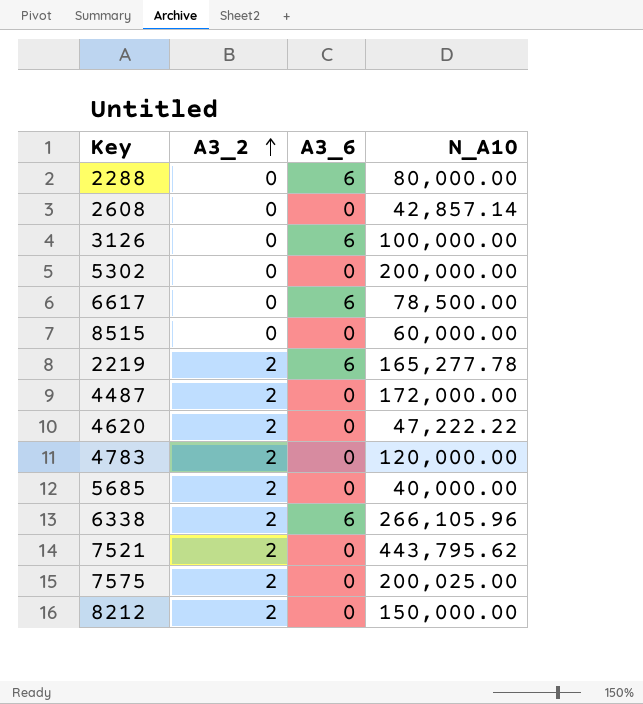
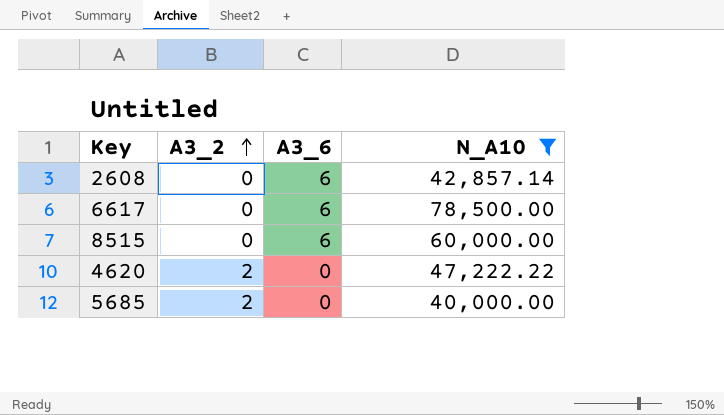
filter: none -> N_A10 <= 78,500.00
2608 | A3_6: 0 -> 6
8515 | A3_6: 0 -> 6

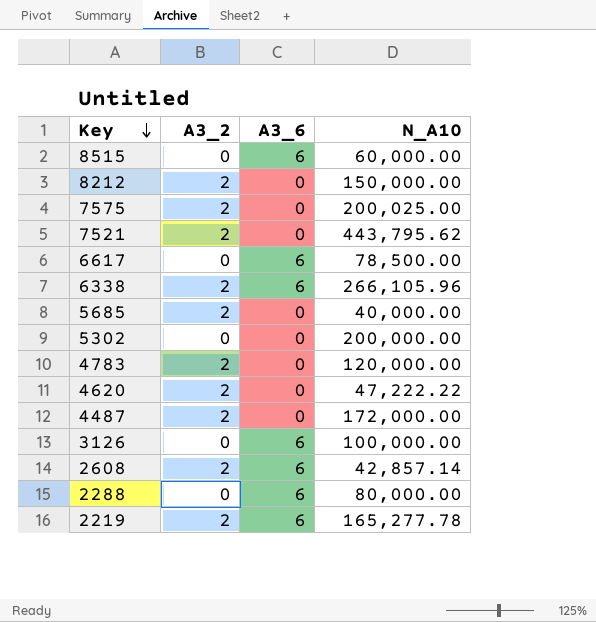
filter: N_A10 <= 78,500.00 -> none
row order: A3_2 ascending -> Key descending
2608 | A3_2: 0 -> 2

